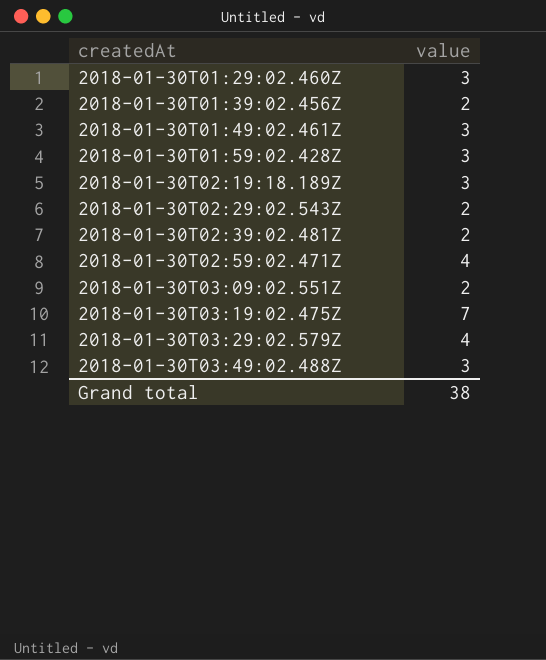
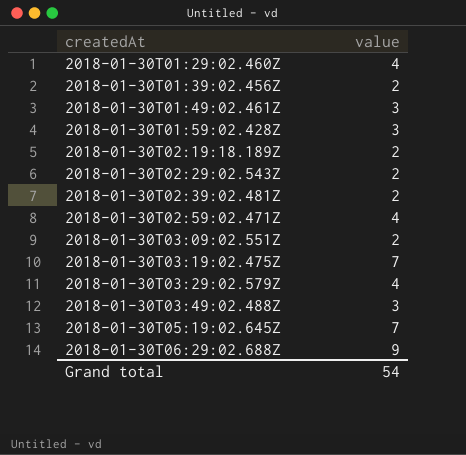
2018-01-30T01:29:02.460Z | value: 3 -> 4
2018-01-30T02:19:18.189Z | value: 3 -> 2
row 2018-01-30T05:19:02.645Z: none -> 7
row 2018-01-30T06:29:02.688Z: none -> 9
Grand total | value: 38 -> 54

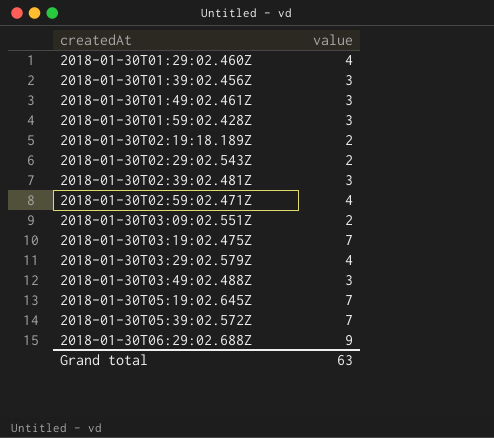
2018-01-30T01:39:02.456Z | value: 2 -> 3
2018-01-30T02:39:02.481Z | value: 2 -> 3
row 2018-01-30T05:39:02.572Z: none -> 7
Grand total | value: 54 -> 63

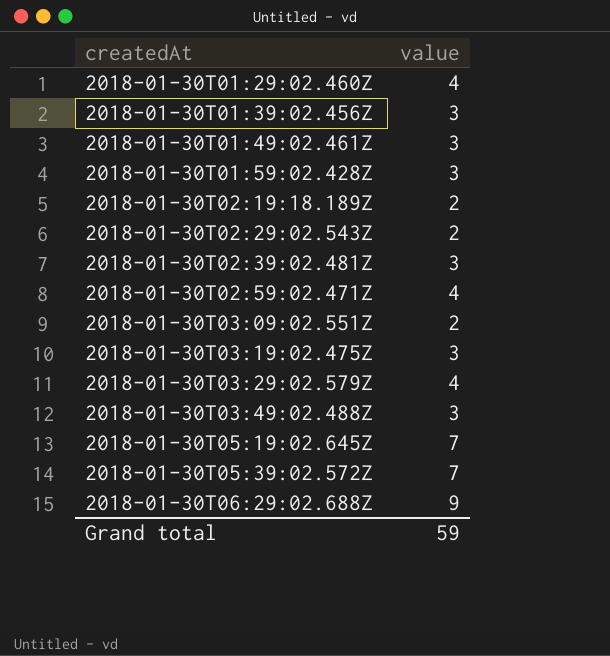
2018-01-30T03:19:02.475Z | value: 7 -> 3
Grand total | value: 63 -> 59

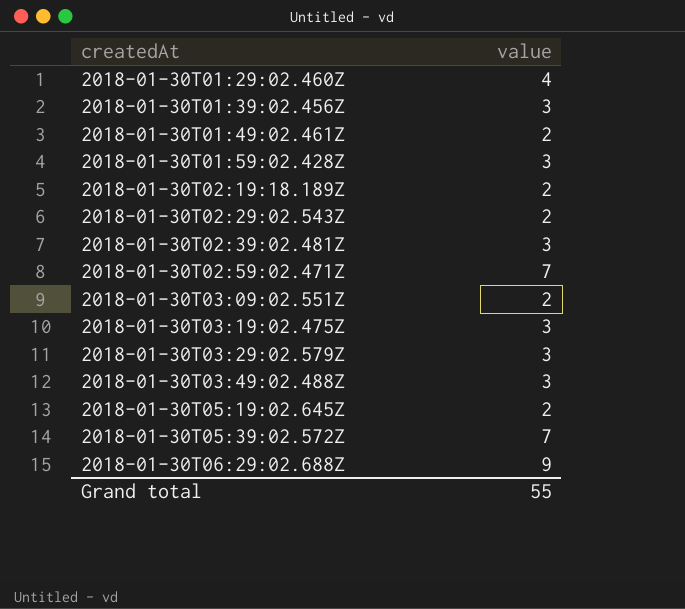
2018-01-30T01:49:02.461Z | value: 3 -> 2
2018-01-30T02:59:02.471Z | value: 4 -> 7
2018-01-30T03:29:02.579Z | value: 4 -> 3
2018-01-30T05:19:02.645Z | value: 7 -> 2
Grand total | value: 59 -> 55

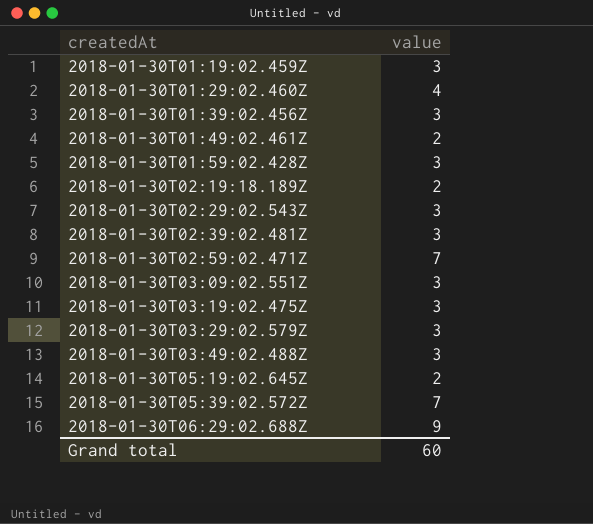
row 2018-01-30T01:19:02.459Z: none -> 3
2018-01-30T02:29:02.543Z | value: 2 -> 3
2018-01-30T03:09:02.551Z | value: 2 -> 3
Grand total | value: 55 -> 60

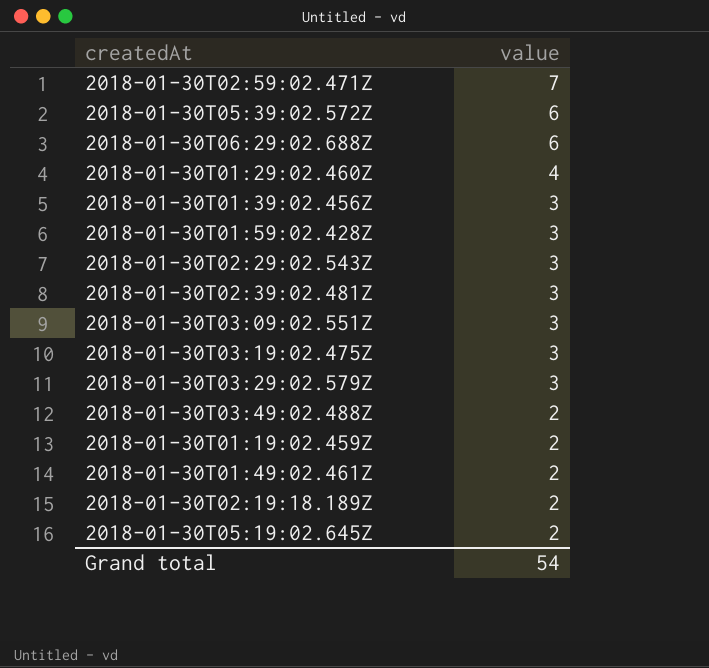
row order: createdAt ascending -> value descending
2018-01-30T05:39:02.572Z | value: 7 -> 6
2018-01-30T06:29:02.688Z | value: 9 -> 6
2018-01-30T03:49:02.488Z | value: 3 -> 2
2018-01-30T01:19:02.459Z | value: 3 -> 2
Grand total | value: 60 -> 54

